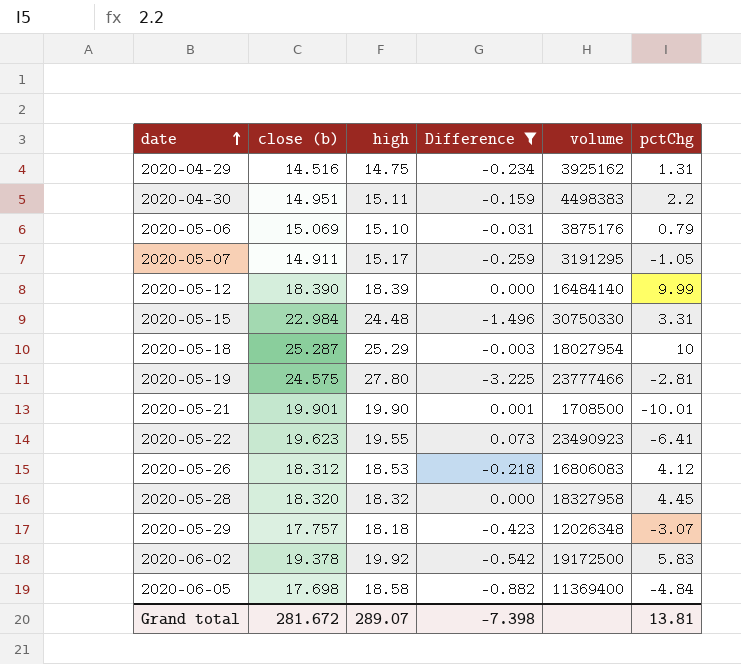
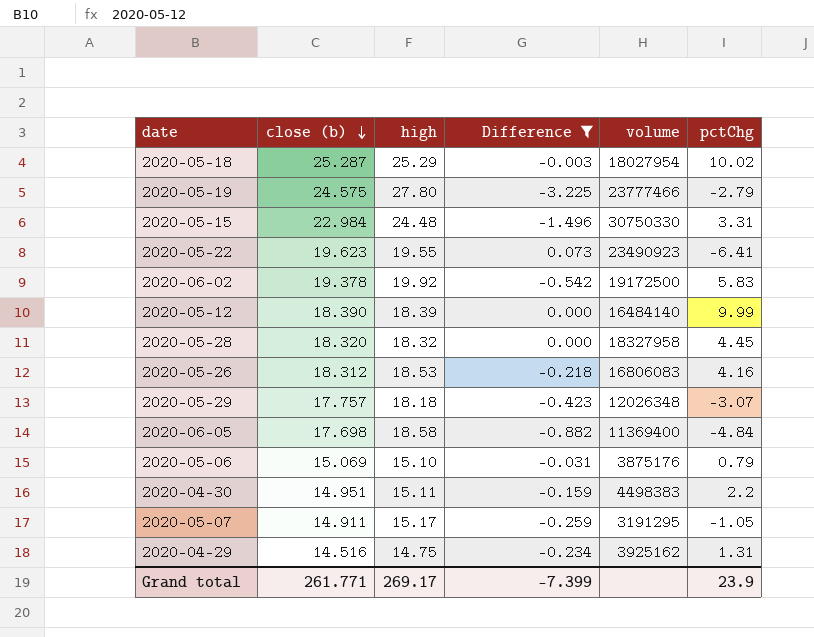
row order: date ascending -> close (b) descending
row 2020-05-21: 19.901 | 19.90 | 0.001 | 1708500 | -10.01 -> none
2020-05-18 | pctChg: 10 -> 10.02
2020-05-19 | pctChg: -2.81 -> -2.79
2020-05-26 | pctChg: 4.12 -> 4.16
Grand total | close (b): 281.672 -> 261.771
Grand total | high: 289.07 -> 269.17
Grand total | Difference: -7.398 -> -7.399
Grand total | pctChg: 13.81 -> 23.9

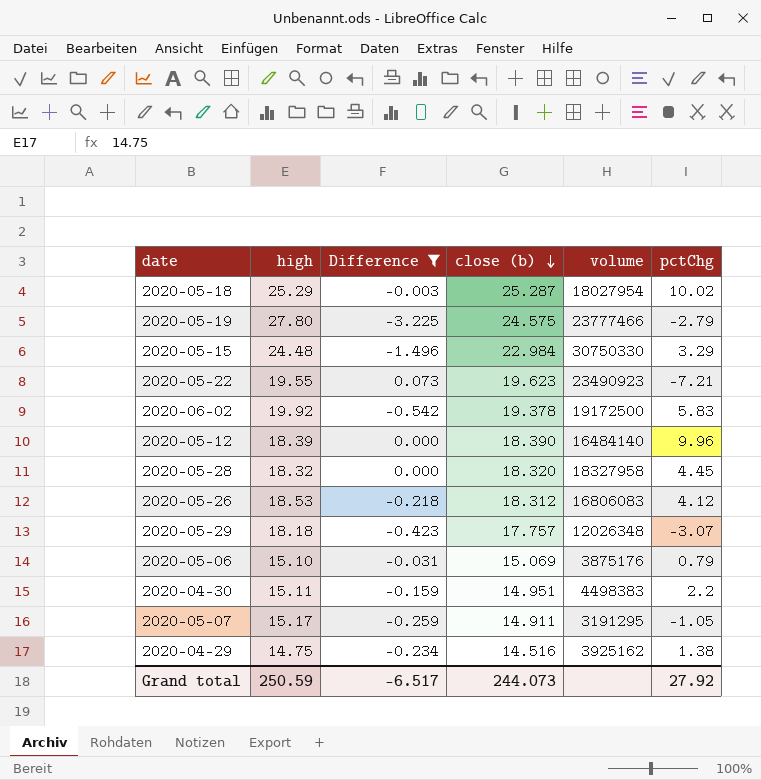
column close (b) | position: 2 -> 4
row 2020-06-05: 17.698 | 18.58 | -0.882 | 11369400 | -4.84 -> none
2020-05-15 | pctChg: 3.31 -> 3.29
2020-05-22 | pctChg: -6.41 -> -7.21
2020-05-12 | pctChg: 9.99 -> 9.96
2020-05-26 | pctChg: 4.16 -> 4.12
2020-04-29 | pctChg: 1.31 -> 1.38
Grand total | high: 269.17 -> 250.59
Grand total | Difference: -7.399 -> -6.517
Grand total | close (b): 261.771 -> 244.073
Grand total | pctChg: 23.9 -> 27.92

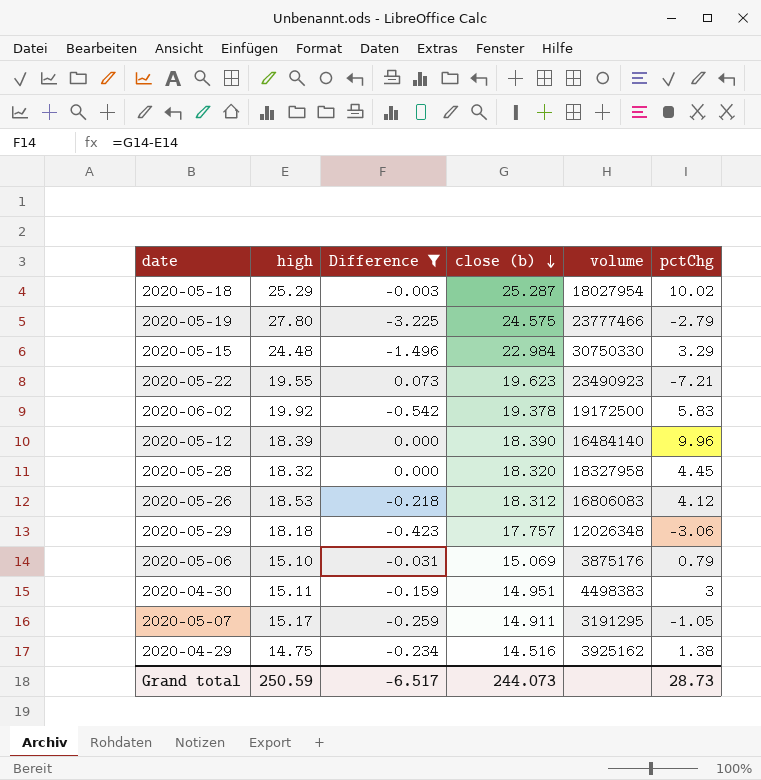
2020-05-29 | pctChg: -3.07 -> -3.06
2020-04-30 | pctChg: 2.2 -> 3
Grand total | pctChg: 27.92 -> 28.73

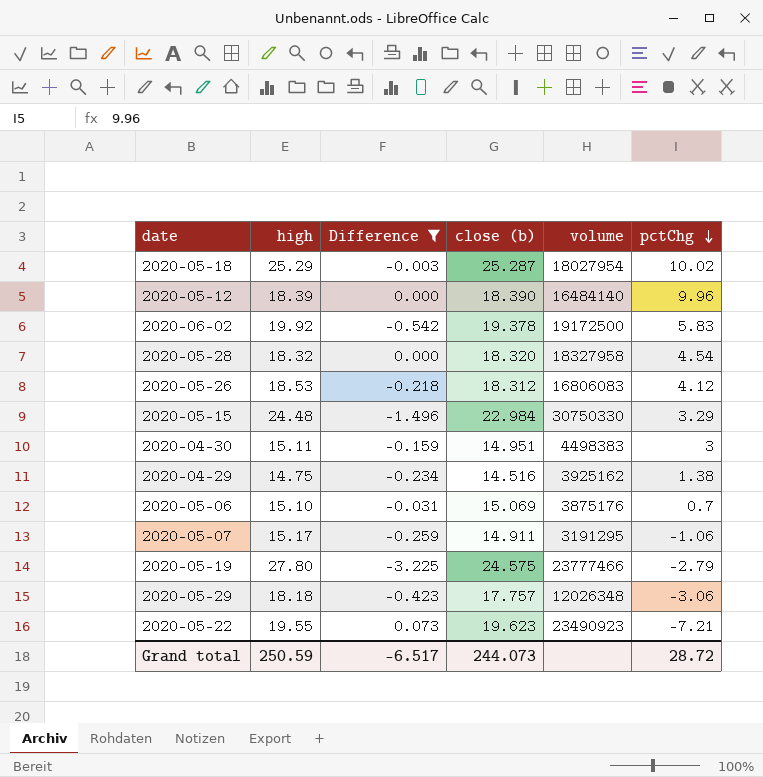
row order: close (b) descending -> pctChg descending
2020-05-28 | pctChg: 4.45 -> 4.54
2020-05-06 | pctChg: 0.79 -> 0.7
2020-05-07 | pctChg: -1.05 -> -1.06
Grand total | pctChg: 28.73 -> 28.72

